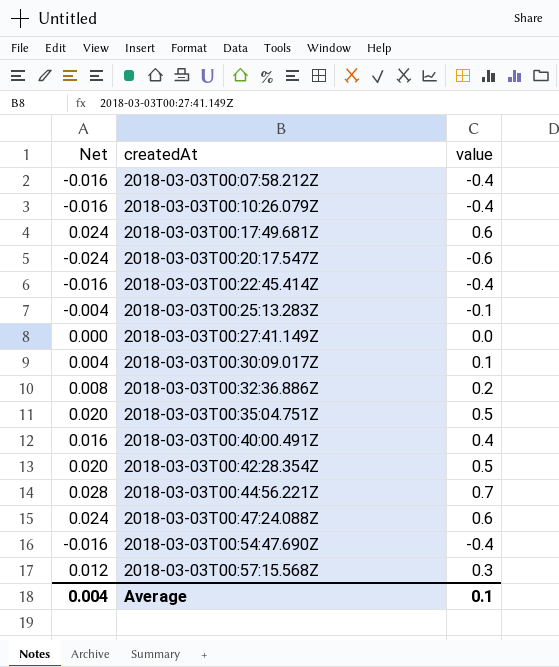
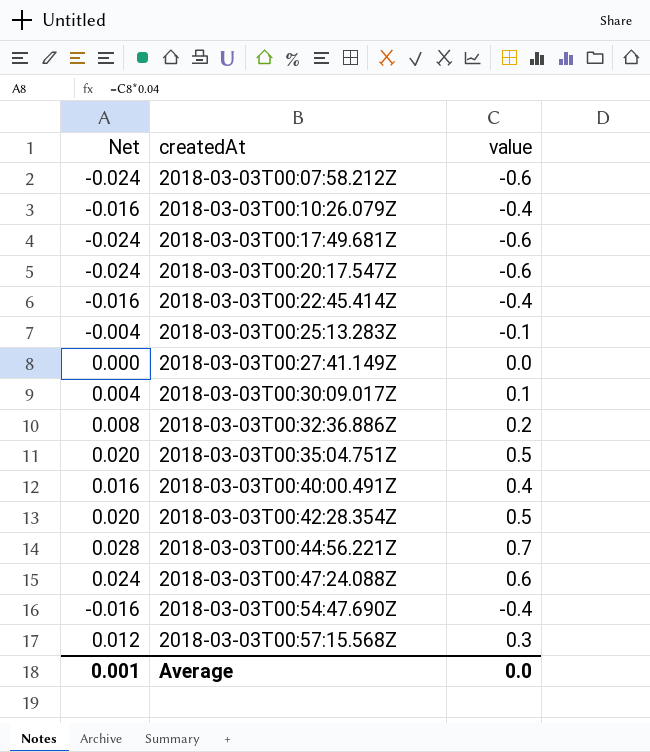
2018-03-03T00:07:58.212Z | Net: -0.016 -> -0.024
2018-03-03T00:07:58.212Z | value: -0.4 -> -0.6
2018-03-03T00:17:49.681Z | Net: 0.024 -> -0.024
2018-03-03T00:17:49.681Z | value: 0.6 -> -0.6
Average | Net: 0.004 -> 0.001
Average | value: 0.1 -> 0.0

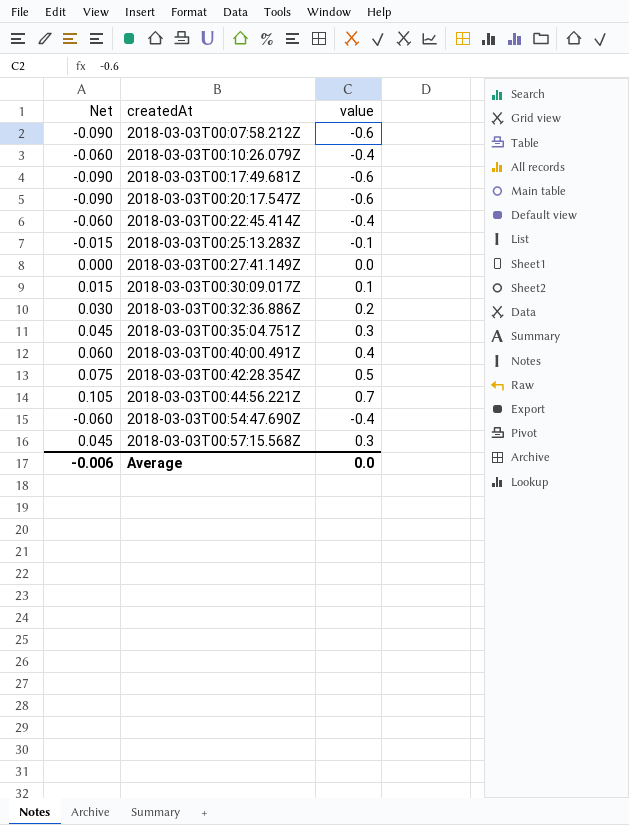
column Net | formula: [value] * 0.04 -> [value] * 0.15
row 2018-03-03T00:47:24.088Z: 0.024 | 0.6 -> none
2018-03-03T00:35:04.751Z | value: 0.5 -> 0.3
Average | Net: 0.001 -> -0.006

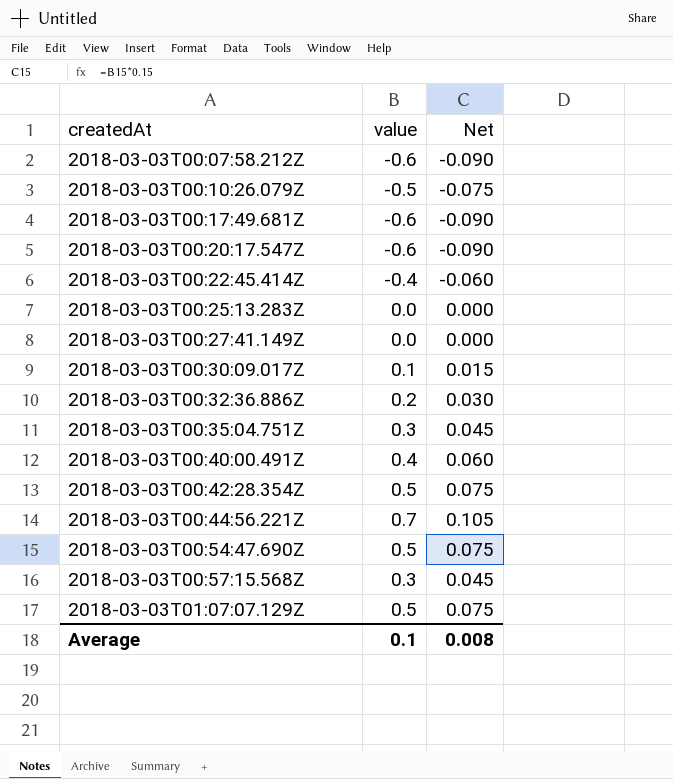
column Net | position: 1 -> 3
2018-03-03T00:10:26.079Z | value: -0.4 -> -0.5
2018-03-03T00:10:26.079Z | Net: -0.060 -> -0.075
2018-03-03T00:25:13.283Z | value: -0.1 -> 0.0
2018-03-03T00:25:13.283Z | Net: -0.015 -> 0.000
2018-03-03T00:54:47.690Z | value: -0.4 -> 0.5
2018-03-03T00:54:47.690Z | Net: -0.060 -> 0.075
row 2018-03-03T01:07:07.129Z: none -> 0.5 | 0.075
Average | value: 0.0 -> 0.1
Average | Net: -0.006 -> 0.008

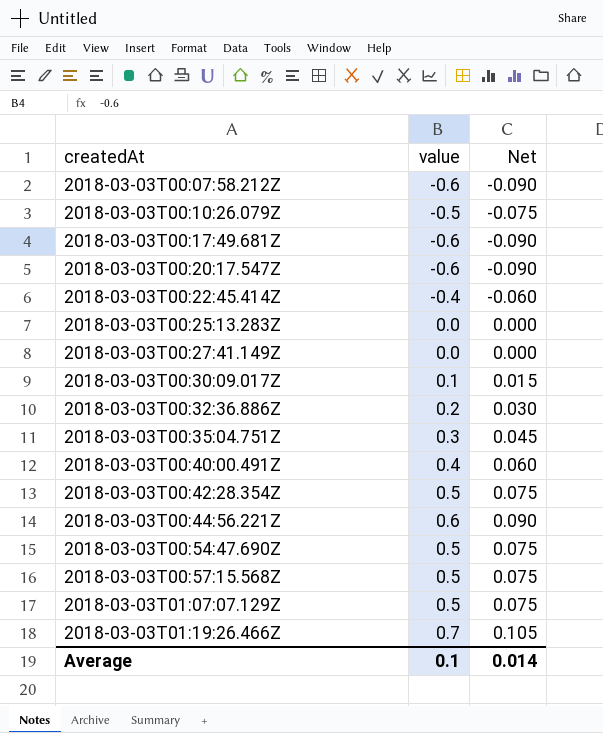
2018-03-03T00:44:56.221Z | value: 0.7 -> 0.6
2018-03-03T00:44:56.221Z | Net: 0.105 -> 0.090
2018-03-03T00:57:15.568Z | value: 0.3 -> 0.5
2018-03-03T00:57:15.568Z | Net: 0.045 -> 0.075
row 2018-03-03T01:19:26.466Z: none -> 0.7 | 0.105
Average | Net: 0.008 -> 0.014

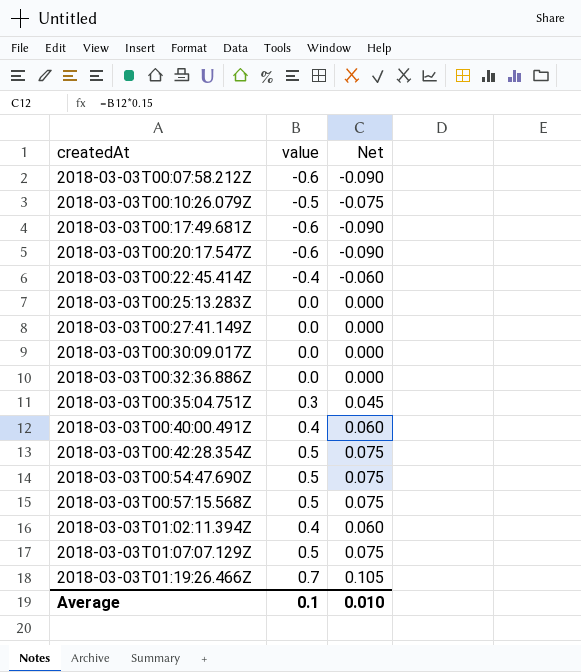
row 2018-03-03T00:44:56.221Z: 0.6 | 0.090 -> none
2018-03-03T00:30:09.017Z | value: 0.1 -> 0.0
2018-03-03T00:30:09.017Z | Net: 0.015 -> 0.000
2018-03-03T00:32:36.886Z | value: 0.2 -> 0.0
2018-03-03T00:32:36.886Z | Net: 0.030 -> 0.000
row 2018-03-03T01:02:11.394Z: none -> 0.4 | 0.060
Average | Net: 0.014 -> 0.010

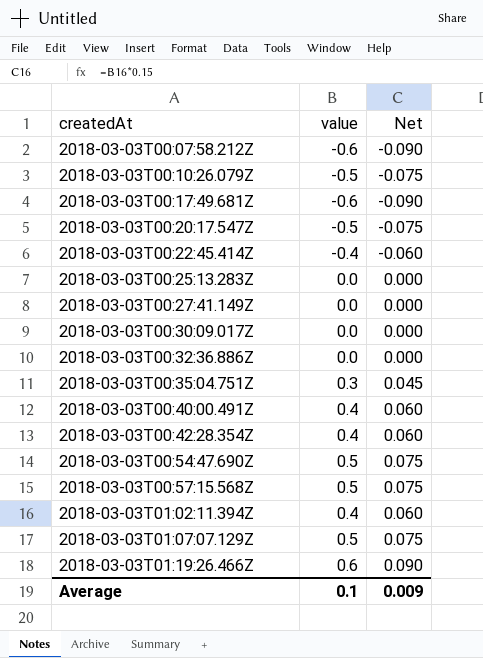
2018-03-03T00:20:17.547Z | value: -0.6 -> -0.5
2018-03-03T00:20:17.547Z | Net: -0.090 -> -0.075
2018-03-03T00:42:28.354Z | value: 0.5 -> 0.4
2018-03-03T00:42:28.354Z | Net: 0.075 -> 0.060
2018-03-03T01:19:26.466Z | value: 0.7 -> 0.6
2018-03-03T01:19:26.466Z | Net: 0.105 -> 0.090
Average | Net: 0.010 -> 0.009

